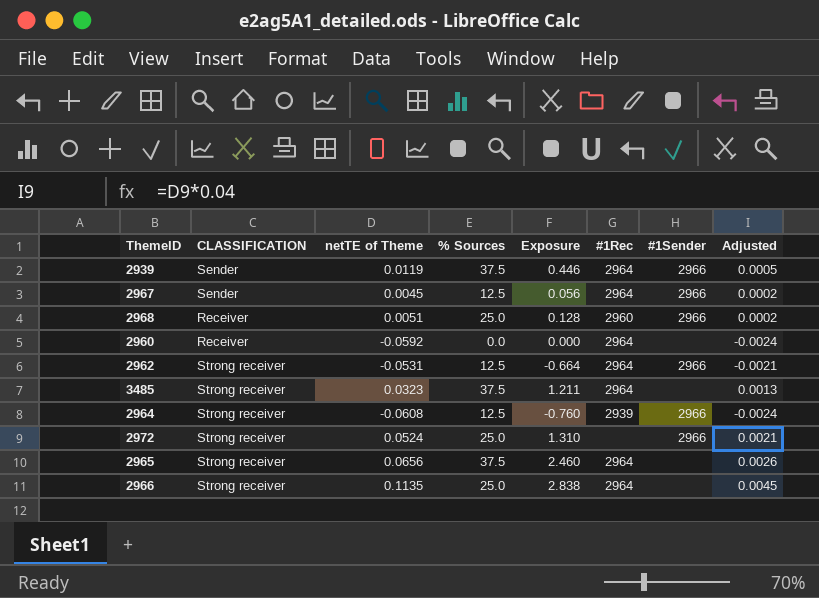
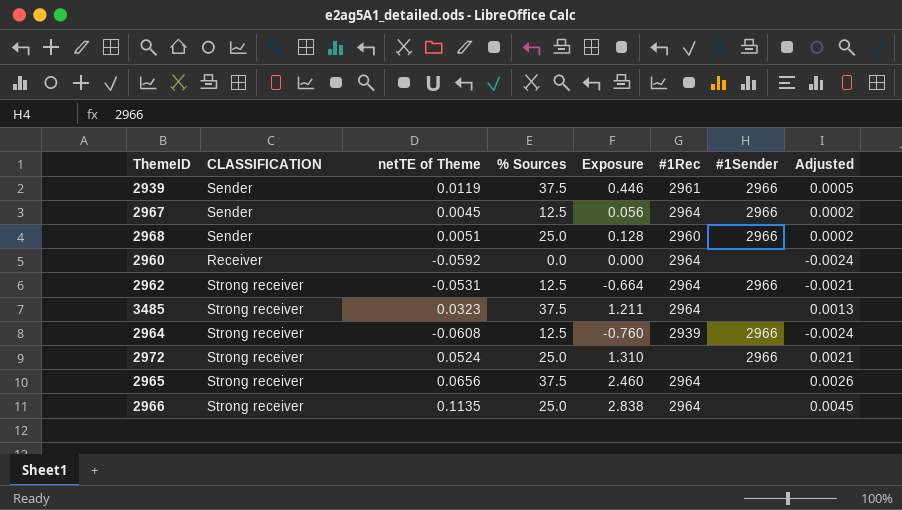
2939 | #1Rec: 2964 -> 2961
2968 | CLASSIFICATION: Receiver -> Sender

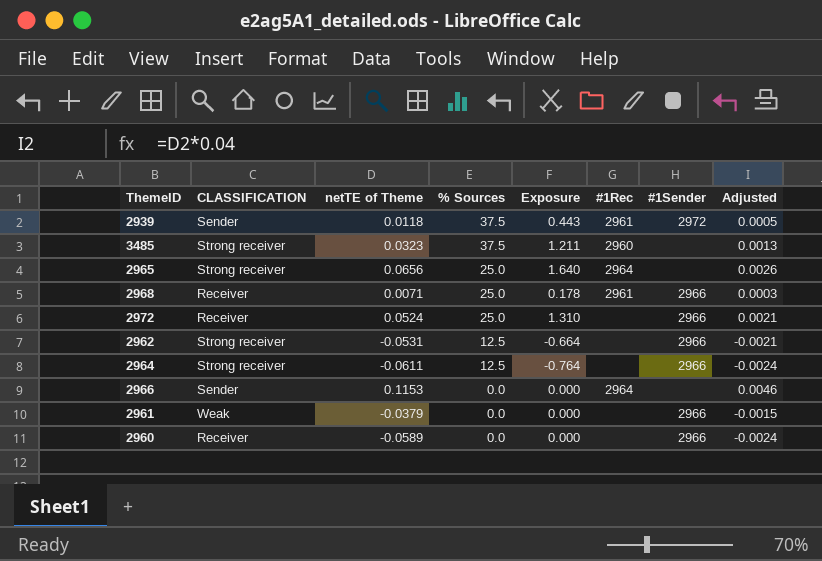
row order: none -> % Sources descending
row 2967: Sender | 0.0045 | 12.5 | 0.056 | 2964 | 2966 | 0.0002 -> none
2939 | netTE of Theme: 0.0119 -> 0.0118
2939 | Exposure: 0.446 -> 0.443
2939 | #1Sender: 2966 -> 2972
3485 | #1Rec: 2964 -> 2960
2965 | % Sources: 37.5 -> 25.0
2965 | Exposure: 2.460 -> 1.640
2968 | CLASSIFICATION: Sender -> Receiver
2968 | netTE of Theme: 0.0051 -> 0.0071
2968 | Exposure: 0.128 -> 0.178
2968 | #1Rec: 2960 -> 2961
2968 | Adjusted: 0.0002 -> 0.0003
2972 | CLASSIFICATION: Strong receiver -> Receiver
2962 | #1Rec: 2964 -> none
2964 | netTE of Theme: -0.0608 -> -0.0611
2964 | Exposure: -0.760 -> -0.764
2964 | #1Rec: 2939 -> none
2966 | CLASSIFICATION: Strong receiver -> Sender
2966 | netTE of Theme: 0.1135 -> 0.1153
2966 | % Sources: 25.0 -> 0.0
2966 | Exposure: 2.838 -> 0.000
2966 | Adjusted: 0.0045 -> 0.0046
row 2961: none -> Weak | -0.0379 | 0.0 | 0.000 | none | 2966 | -0.0015
2960 | netTE of Theme: -0.0592 -> -0.0589
2960 | #1Rec: 2964 -> none
2960 | #1Sender: none -> 2966

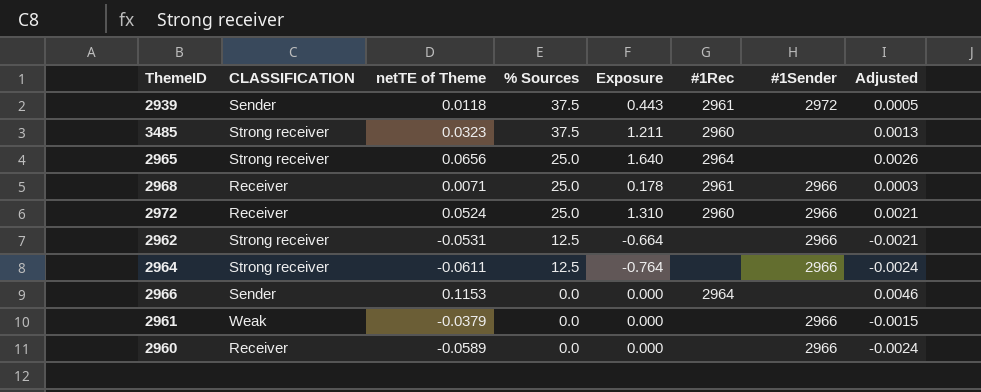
2972 | #1Rec: none -> 2960

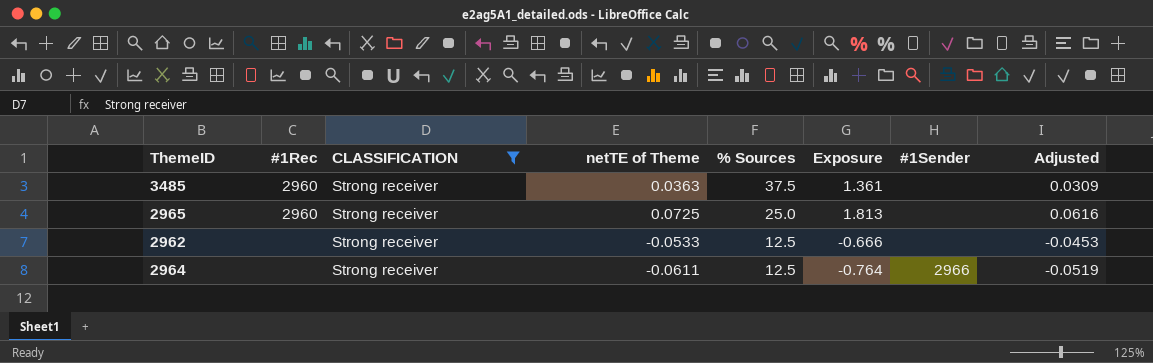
filter: none -> CLASSIFICATION = Strong receiver
column #1Rec | position: 6 -> 2
column Adjusted | formula: [netTE of Theme] * 0.04 -> [netTE of Theme] * 0.85
3485 | netTE of Theme: 0.0323 -> 0.0363
3485 | Exposure: 1.211 -> 1.361
2965 | #1Rec: 2964 -> 2960
2965 | netTE of Theme: 0.0656 -> 0.0725
2965 | Exposure: 1.640 -> 1.813
2962 | netTE of Theme: -0.0531 -> -0.0533
2962 | Exposure: -0.664 -> -0.666
2962 | #1Sender: 2966 -> none

